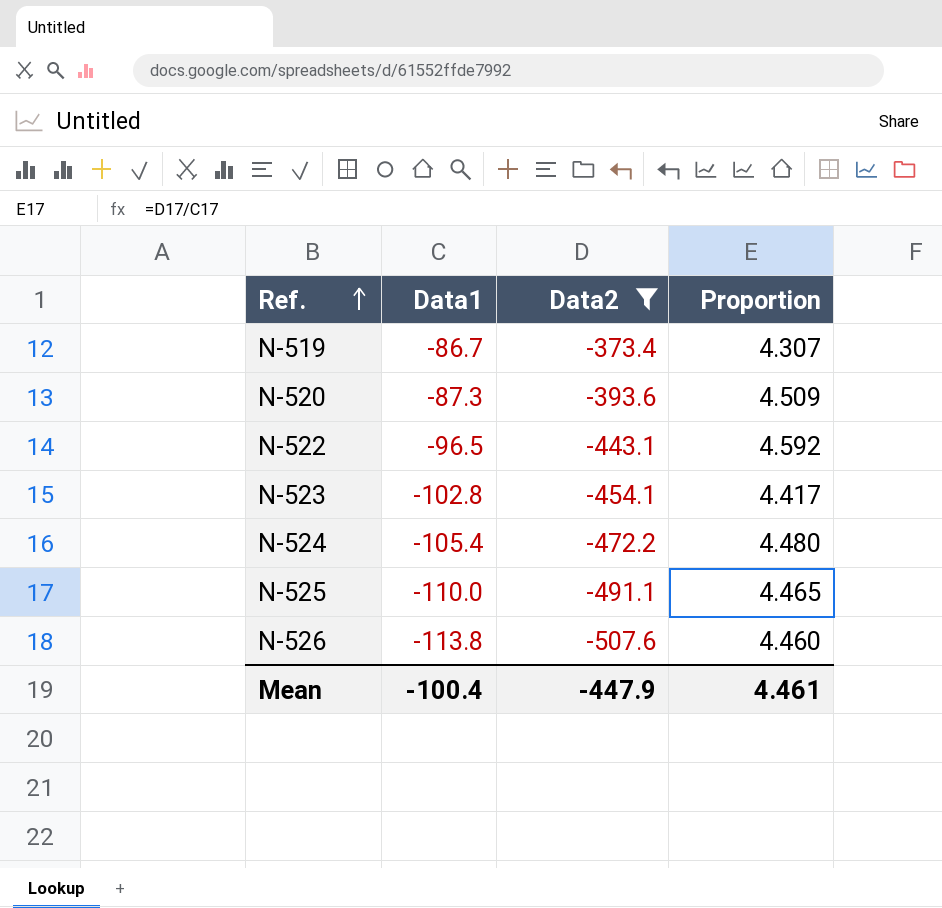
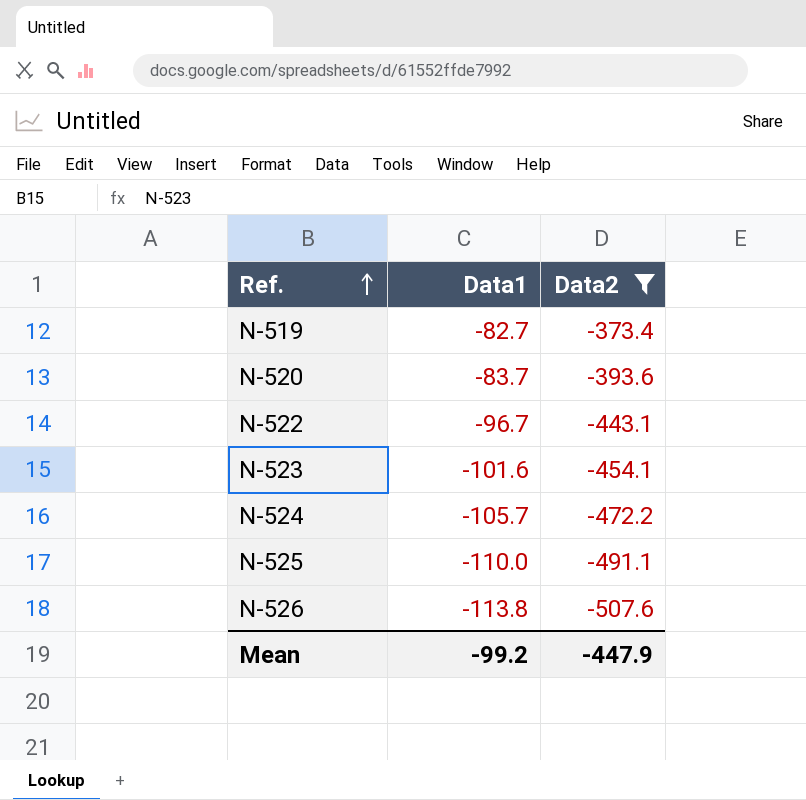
column Proportion | formula: [Data2] / [Data1] -> none
N-519 | Data1: -86.7 -> -82.7
N-520 | Data1: -87.3 -> -83.7
N-522 | Data1: -96.5 -> -96.7
N-523 | Data1: -102.8 -> -101.6
N-524 | Data1: -105.4 -> -105.7
Mean | Data1: -100.4 -> -99.2

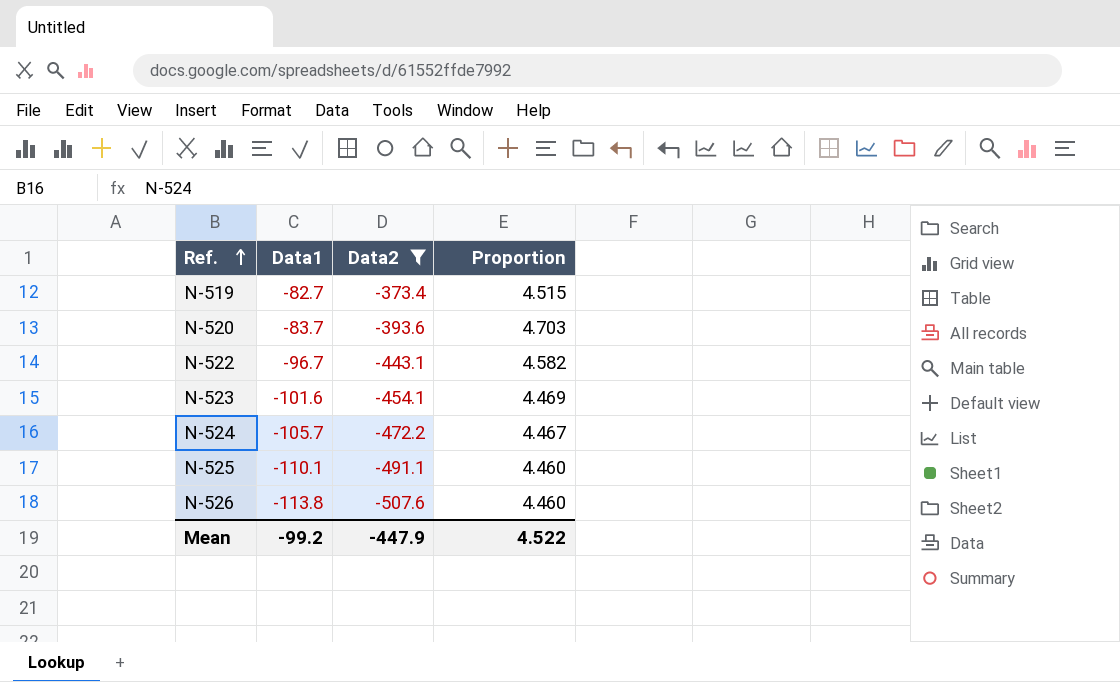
column Proportion | formula: none -> [Data2] / [Data1]
N-525 | Data1: -110.0 -> -110.1

